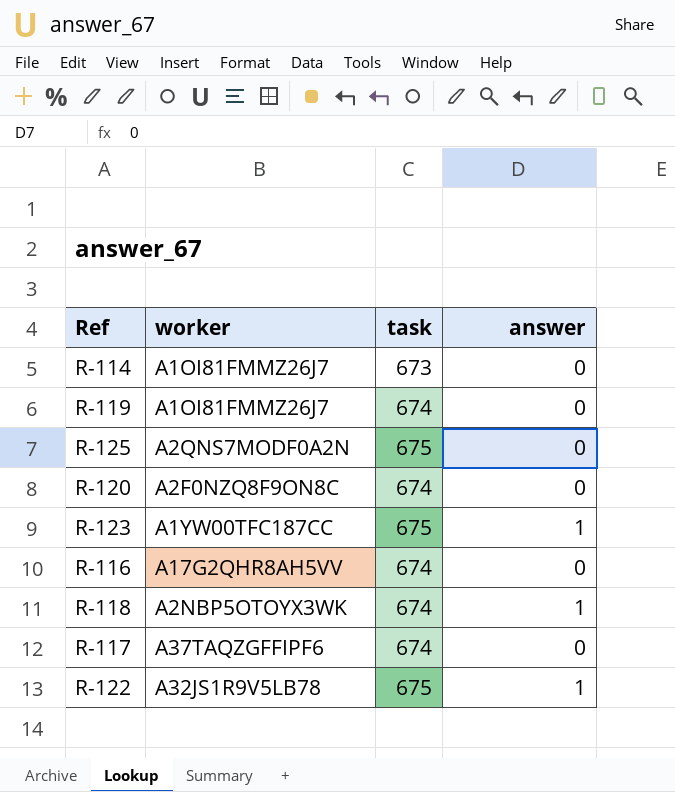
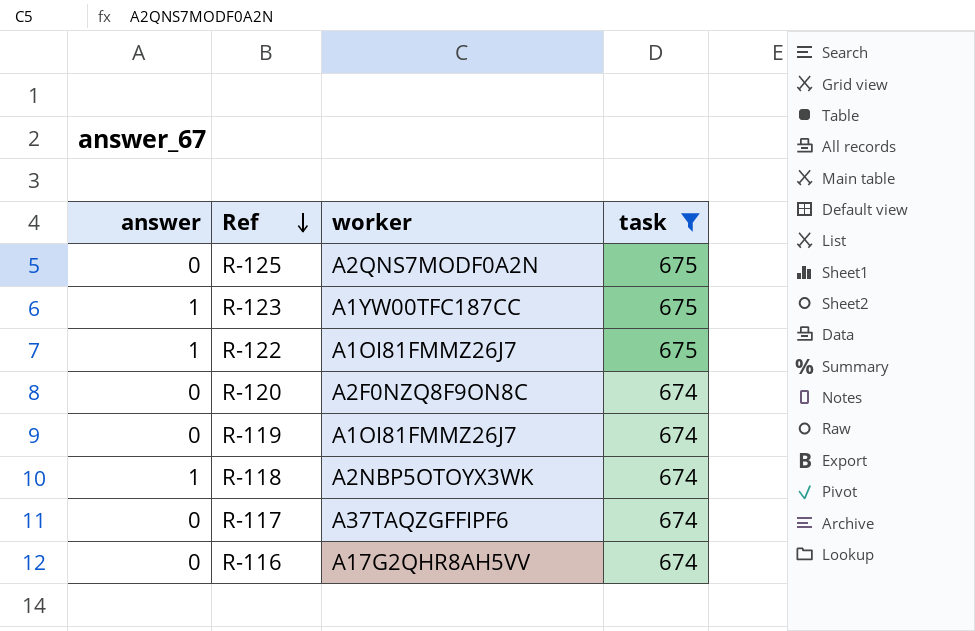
filter: none -> task != 673
row order: none -> Ref descending
column answer | position: 4 -> 1
R-122 | worker: A32JS1R9V5LB78 -> A1OI81FMMZ26J7

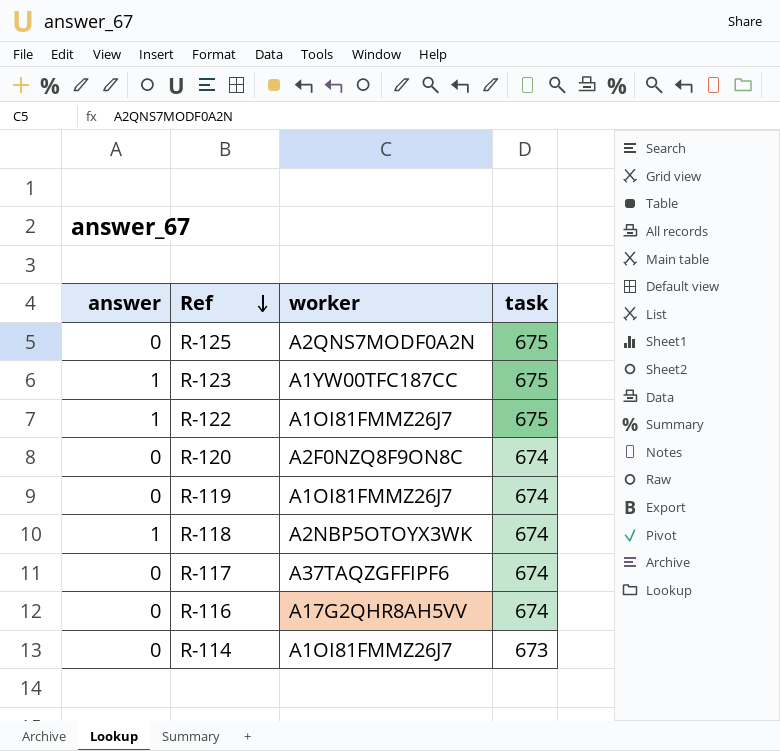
filter: task != 673 -> none

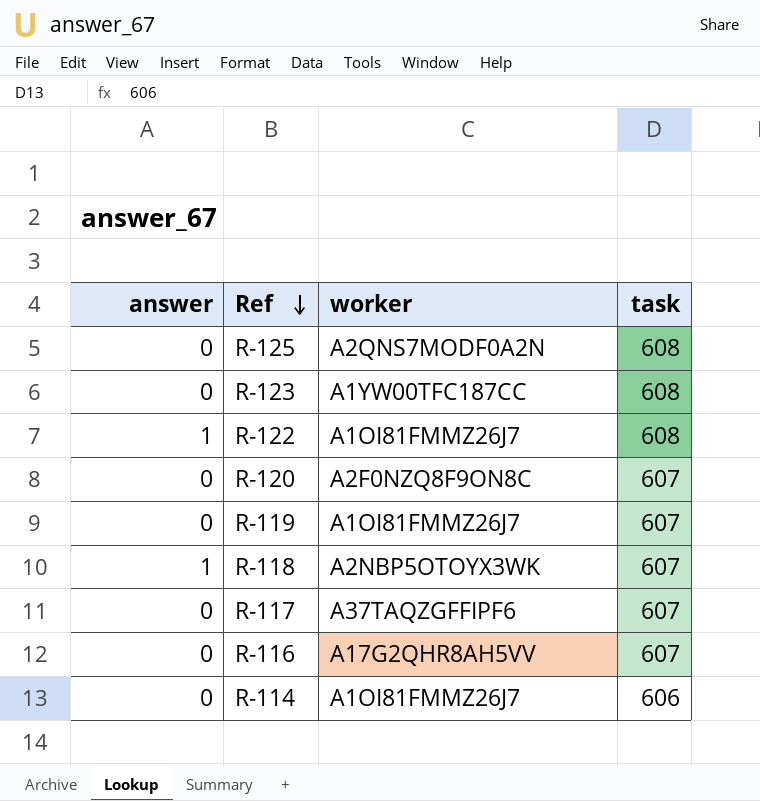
R-125 | task: 675 -> 608
R-123 | answer: 1 -> 0
R-123 | task: 675 -> 608
R-122 | task: 675 -> 608
R-120 | task: 674 -> 607
R-119 | task: 674 -> 607
R-118 | task: 674 -> 607
R-117 | task: 674 -> 607
R-116 | task: 674 -> 607
R-114 | task: 673 -> 606

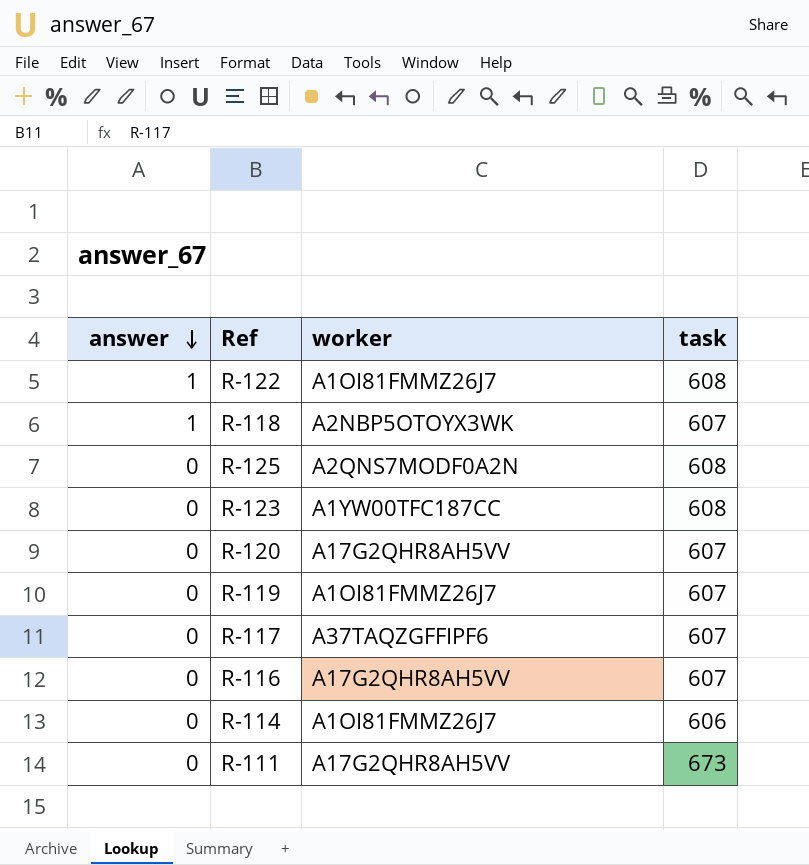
row order: Ref descending -> answer descending
R-120 | worker: A2F0NZQ8F9ON8C -> A17G2QHR8AH5VV
row R-111: none -> 0 | A17G2QHR8AH5VV | 673

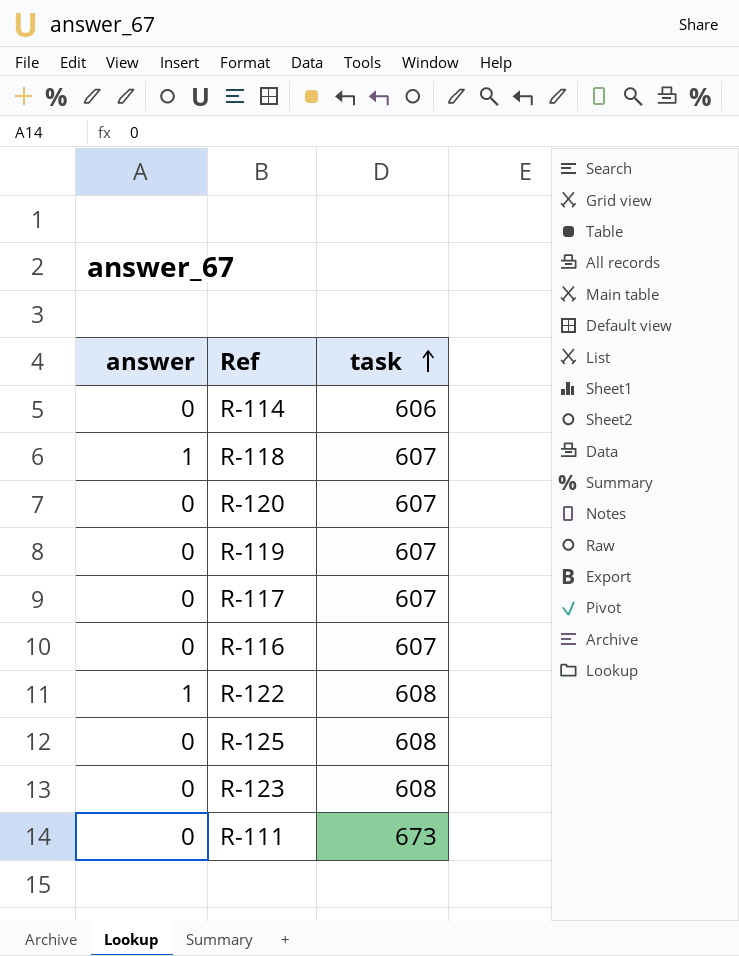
row order: answer descending -> task ascending
column worker | position: 3 -> none

